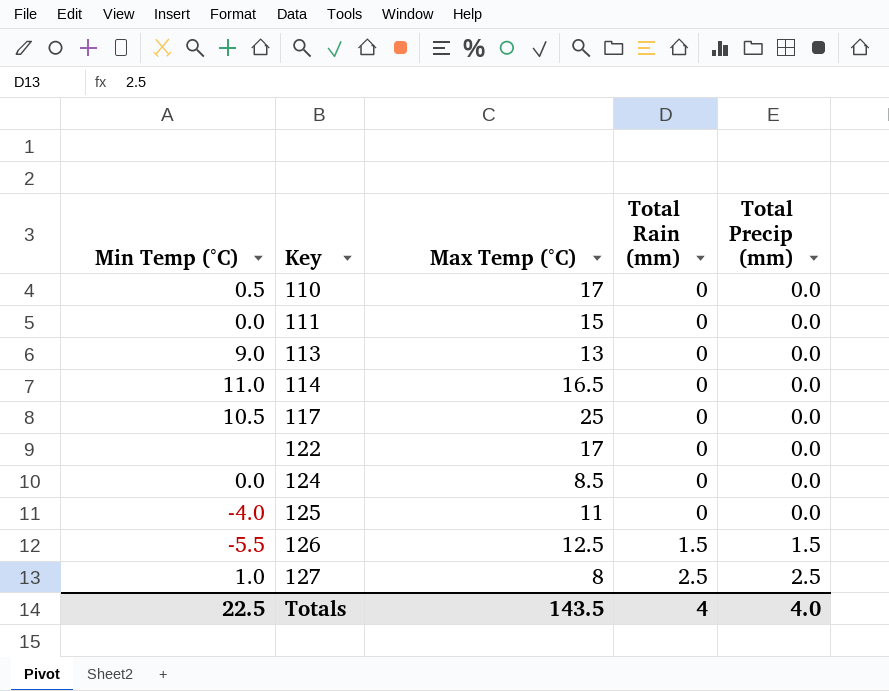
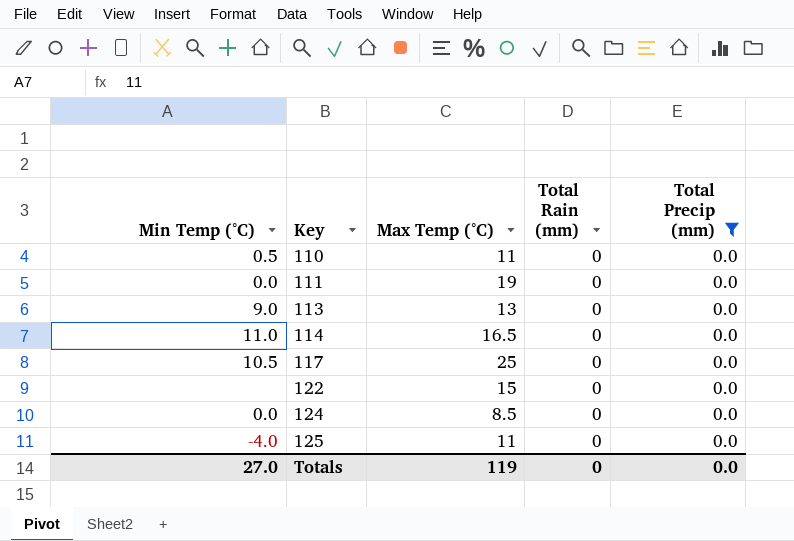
filter: none -> Total Precip (mm) = 0.0
110 | Max Temp (°C): 17 -> 11
111 | Max Temp (°C): 15 -> 19
122 | Max Temp (°C): 17 -> 15
Totals | Min Temp (°C): 22.5 -> 27.0
Totals | Max Temp (°C): 143.5 -> 119
Totals | Total Rain (mm): 4 -> 0
Totals | Total Precip (mm): 4.0 -> 0.0

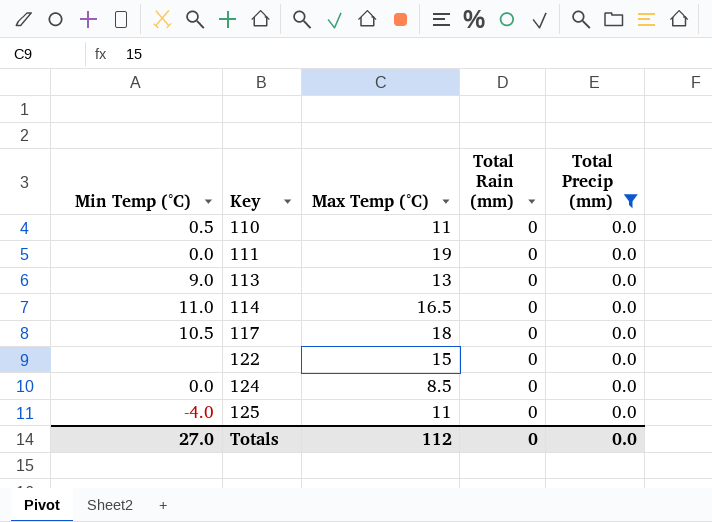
117 | Max Temp (°C): 25 -> 18
Totals | Max Temp (°C): 119 -> 112

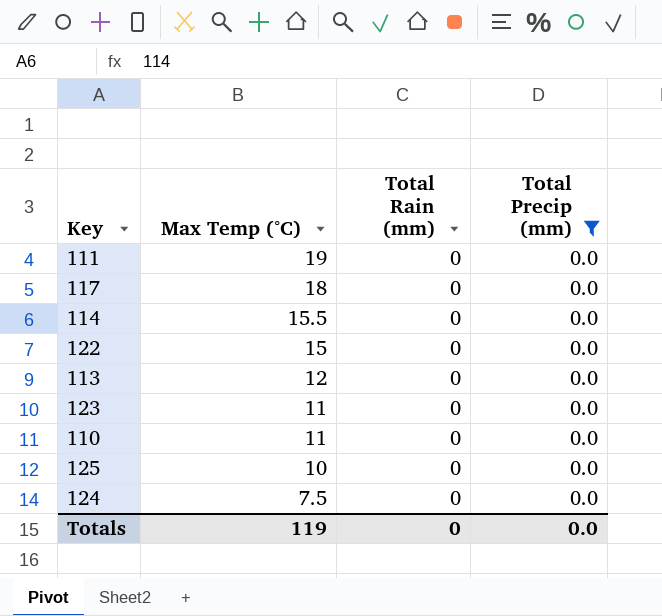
row order: Key ascending -> Max Temp (°C) descending
column Min Temp (°C) | position: 1 -> none
114 | Max Temp (°C): 16.5 -> 15.5
113 | Max Temp (°C): 13 -> 12
row 123: none -> 11 | 0 | 0.0
125 | Max Temp (°C): 11 -> 10
124 | Max Temp (°C): 8.5 -> 7.5
Totals | Max Temp (°C): 112 -> 119

